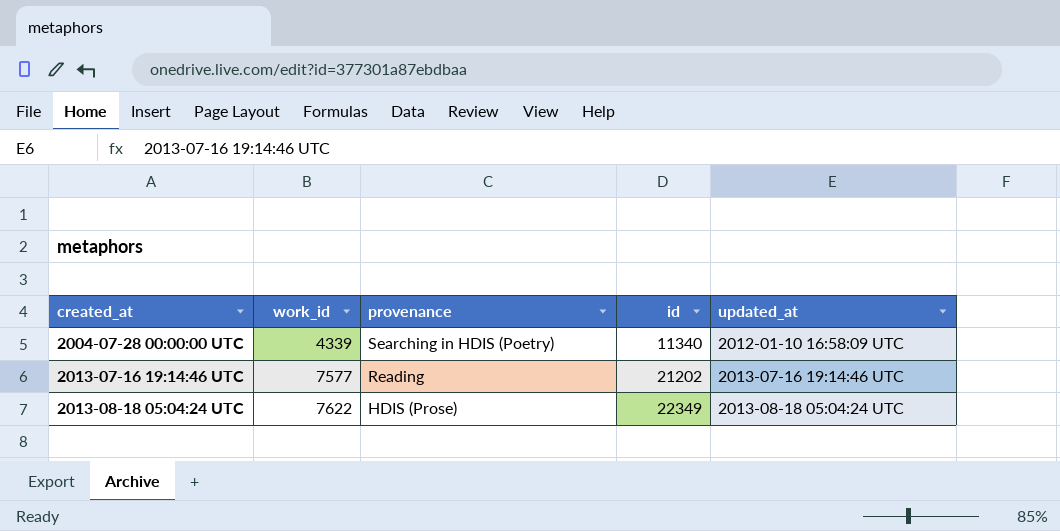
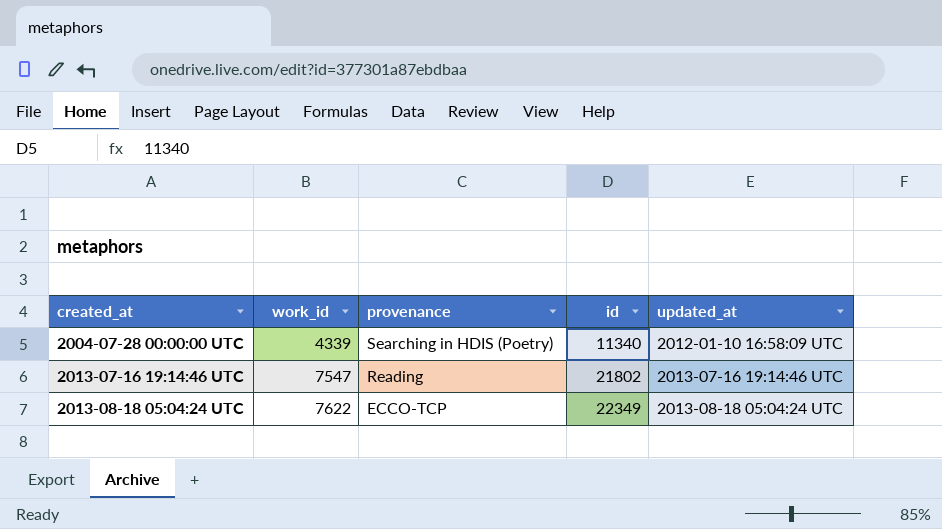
2013-07-16 19:14:46 UTC | work_id: 7577 -> 7547
2013-07-16 19:14:46 UTC | id: 21202 -> 21802
2013-08-18 05:04:24 UTC | provenance: HDIS (Prose) -> ECCO-TCP

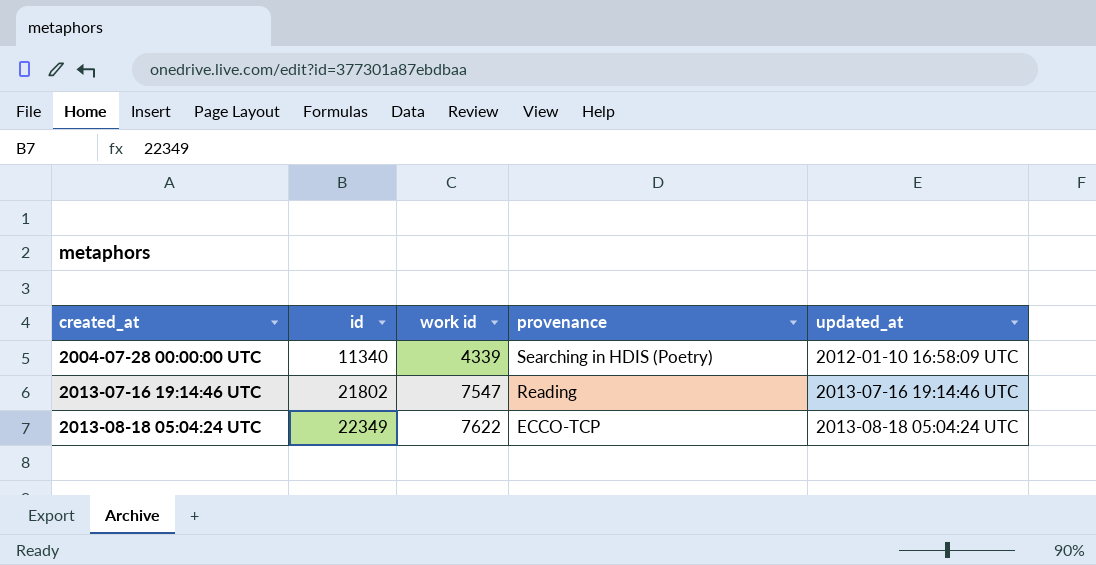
column id | position: 4 -> 2
column name: work_id -> work id

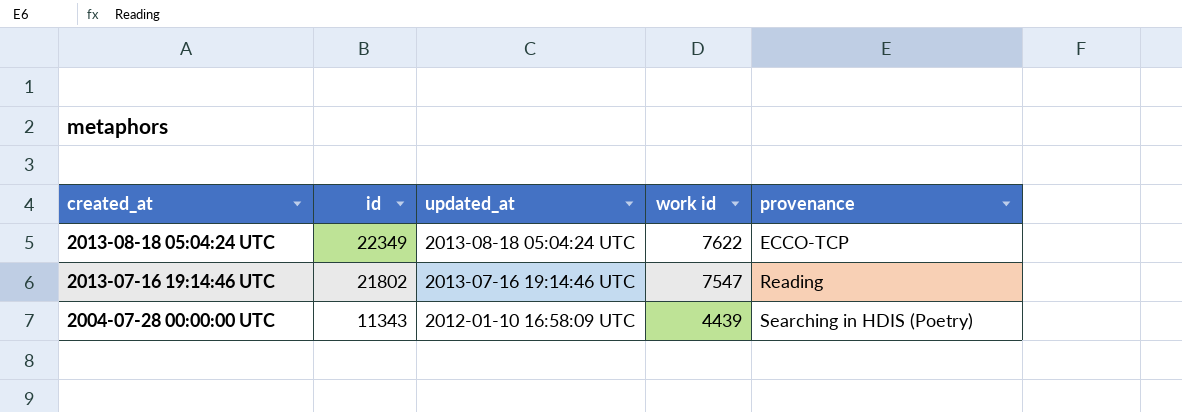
row order: created_at ascending -> created_at descending
column updated_at | position: 5 -> 3
2004-07-28 00:00:00 UTC | id: 11340 -> 11343
2004-07-28 00:00:00 UTC | work id: 4339 -> 4439

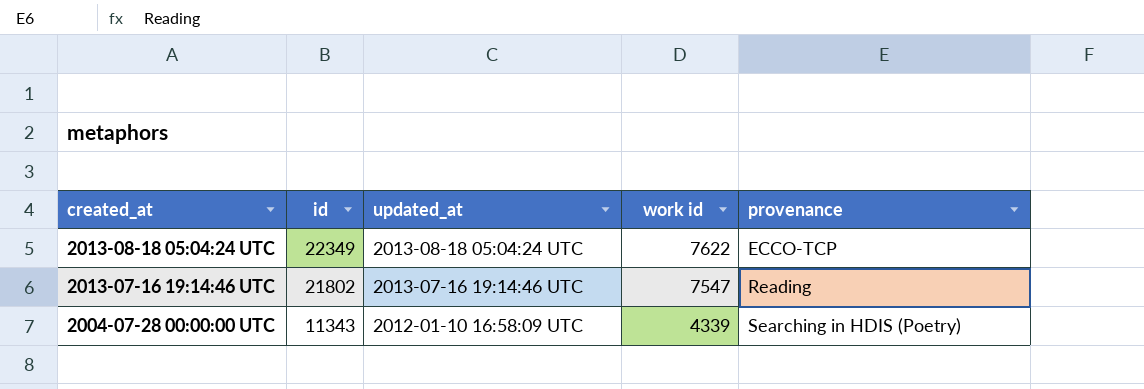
2004-07-28 00:00:00 UTC | work id: 4439 -> 4339

